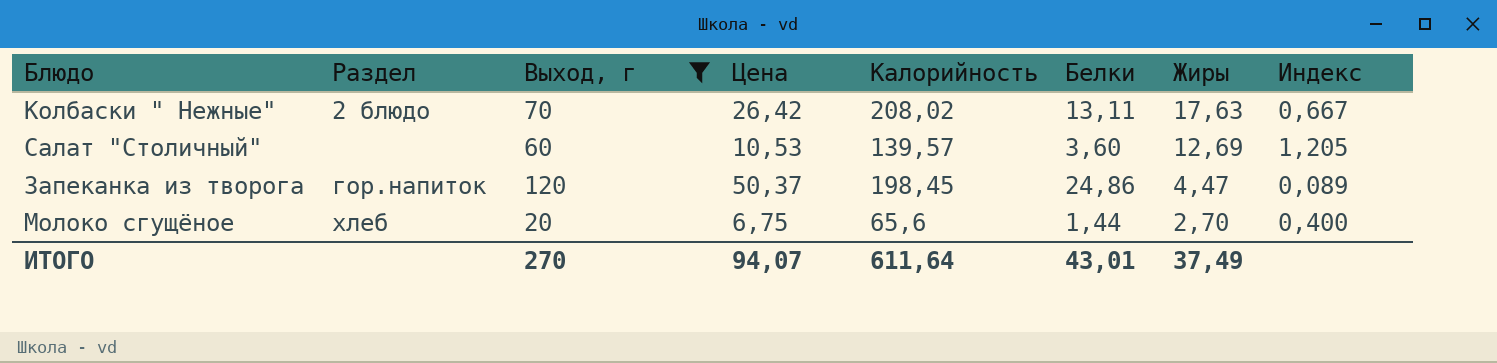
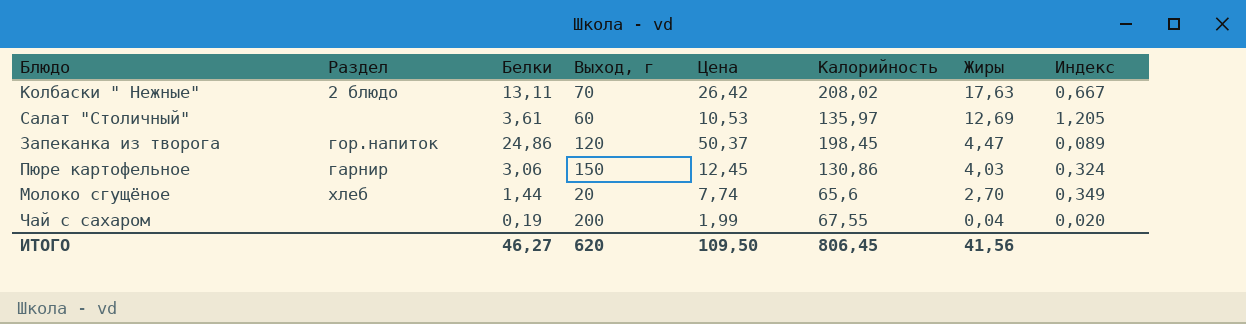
filter: Выход, г <= 120 -> none
column Белки | position: 6 -> 3
Салат "Столичный" | Белки: 3,60 -> 3,61
Салат "Столичный" | Калорийность: 139,57 -> 135,97
Молоко сгущёное | Цена: 6,75 -> 7,74
Молоко сгущёное | Индекс: 0,400 -> 0,349
ИТОГО | Белки: 43,01 -> 46,27
ИТОГО | Выход, г: 270 -> 620
ИТОГО | Цена: 94,07 -> 109,50
ИТОГО | Калорийность: 611,64 -> 806,45
ИТОГО | Жиры: 37,49 -> 41,56

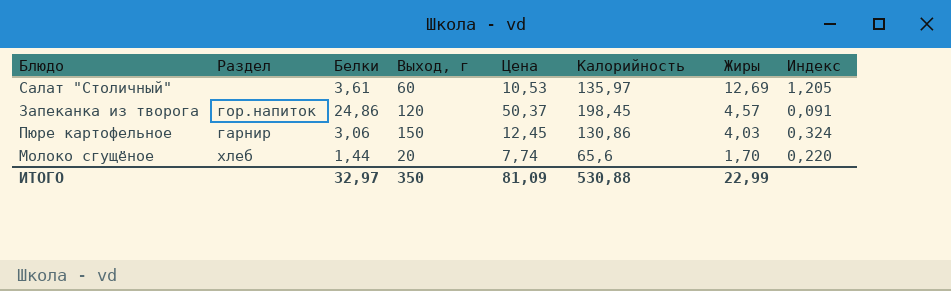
row Колбаски " Нежные": 2 блюдо | 13,11 | 70 | 26,42 | 208,02 | 17,63 | 0,667 -> none
row Чай с сахаром: none | 0,19 | 200 | 1,99 | 67,55 | 0,04 | 0,020 -> none
Запеканка из творога | Жиры: 4,47 -> 4,57
Запеканка из творога | Индекс: 0,089 -> 0,091
Молоко сгущёное | Жиры: 2,70 -> 1,70
Молоко сгущёное | Индекс: 0,349 -> 0,220
ИТОГО | Белки: 46,27 -> 32,97
ИТОГО | Выход, г: 620 -> 350
ИТОГО | Цена: 109,50 -> 81,09
ИТОГО | Калорийность: 806,45 -> 530,88
ИТОГО | Жиры: 41,56 -> 22,99

